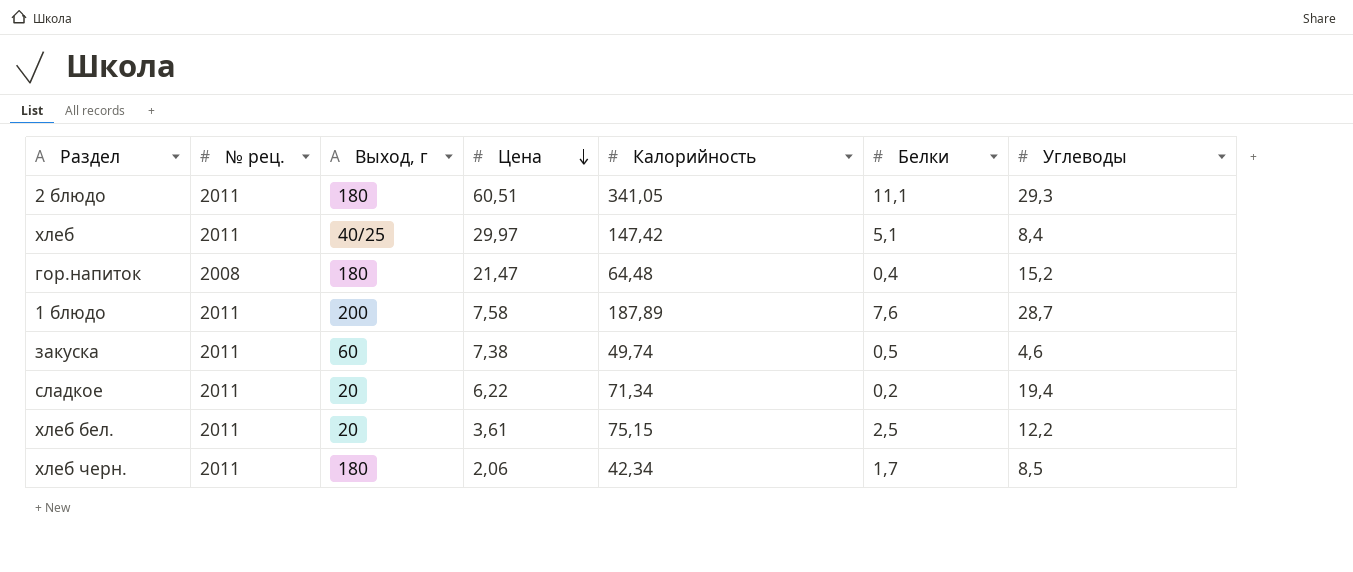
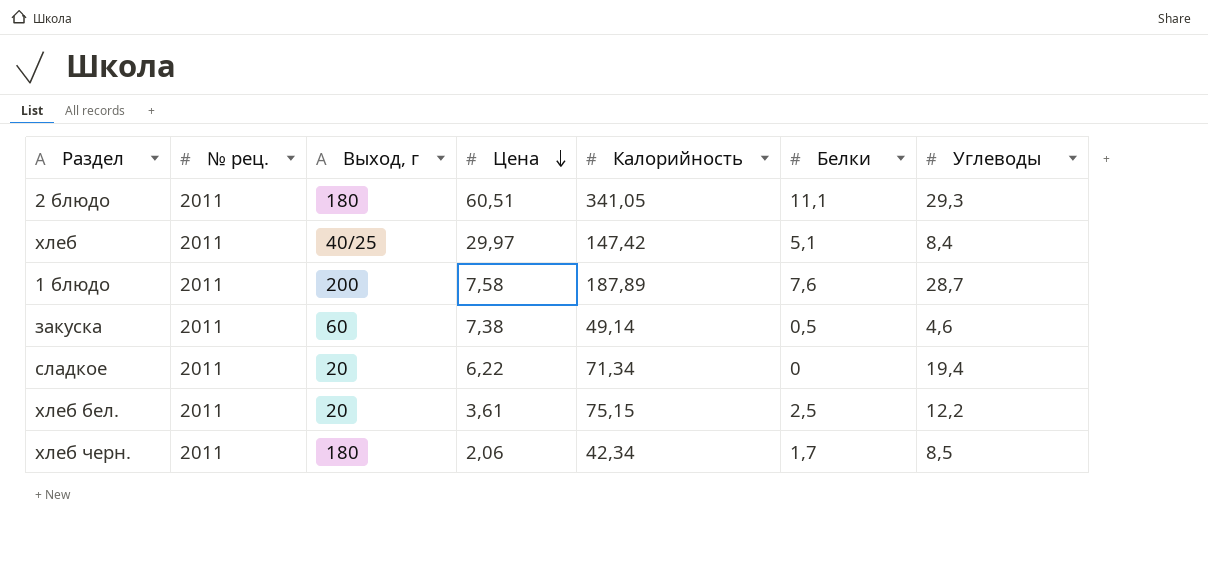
row гор.напиток: 2008 | 180 | 21,47 | 64,48 | 0,4 | 15,2 -> none
закуска | Калорийность: 49,74 -> 49,14
сладкое | Белки: 0,2 -> 0

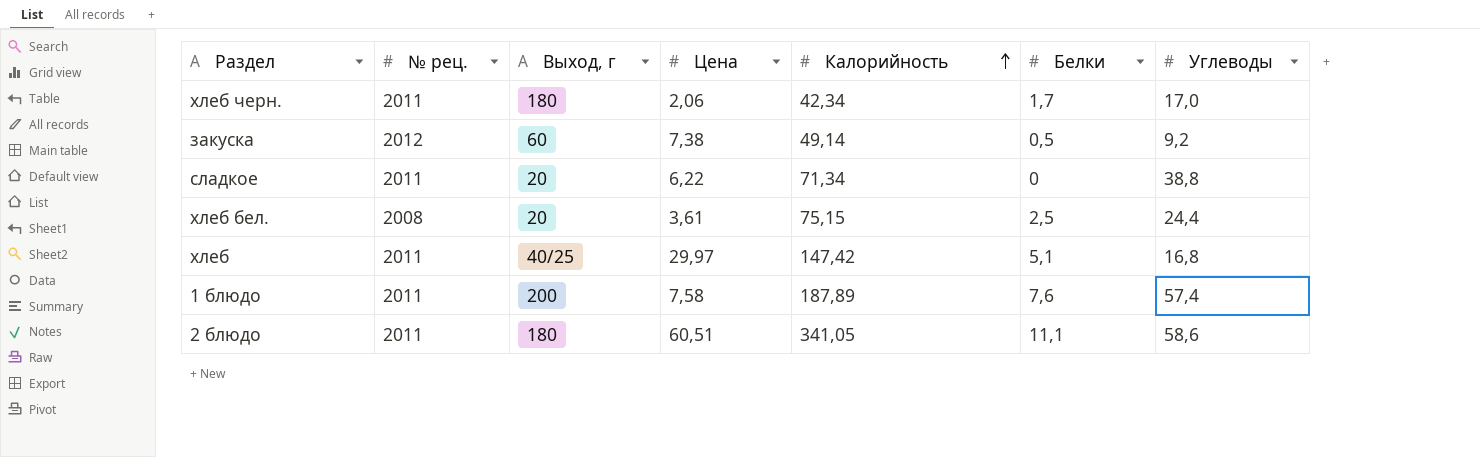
row order: Цена descending -> Калорийность ascending
хлеб черн. | Углеводы: 8,5 -> 17,0
закуска | № рец.: 2011 -> 2012
закуска | Углеводы: 4,6 -> 9,2
сладкое | Углеводы: 19,4 -> 38,8
хлеб бел. | № рец.: 2011 -> 2008
хлеб бел. | Углеводы: 12,2 -> 24,4
хлеб | Углеводы: 8,4 -> 16,8
1 блюдо | Углеводы: 28,7 -> 57,4
2 блюдо | Углеводы: 29,3 -> 58,6

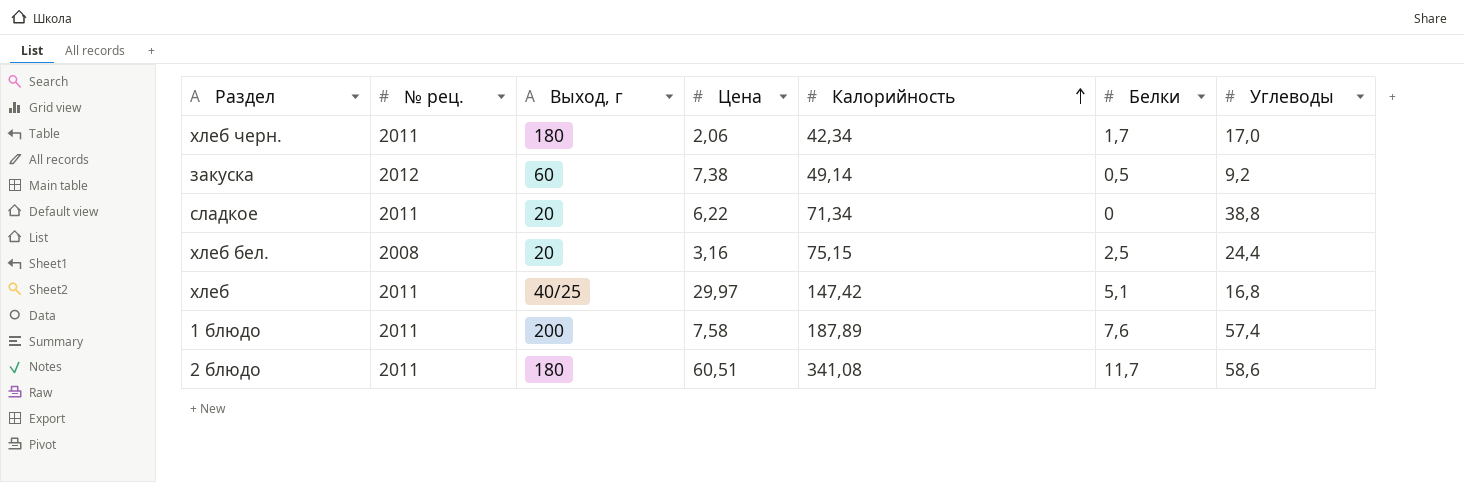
хлеб бел. | Цена: 3,61 -> 3,16
2 блюдо | Калорийность: 341,05 -> 341,08
2 блюдо | Белки: 11,1 -> 11,7

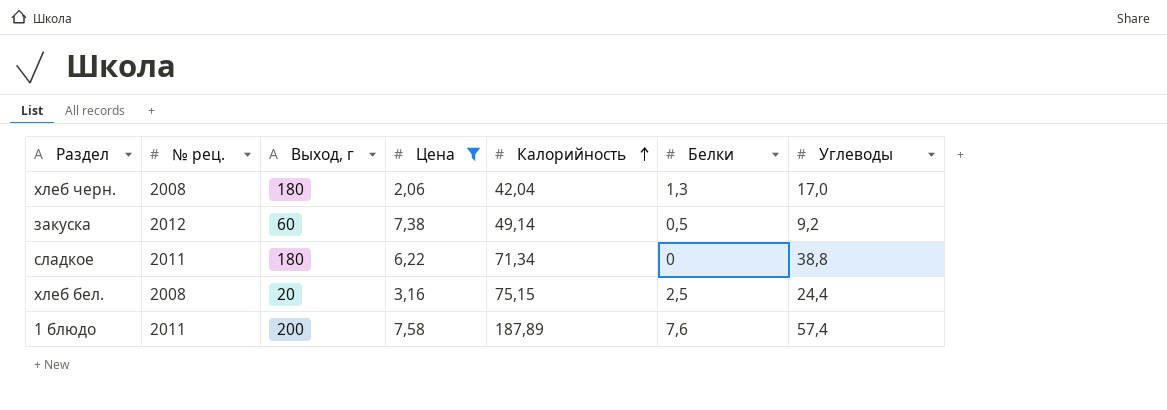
filter: none -> Цена <= 7,58
хлеб черн. | № рец.: 2011 -> 2008
хлеб черн. | Калорийность: 42,34 -> 42,04
хлеб черн. | Белки: 1,7 -> 1,3
сладкое | Выход, г: 20 -> 180

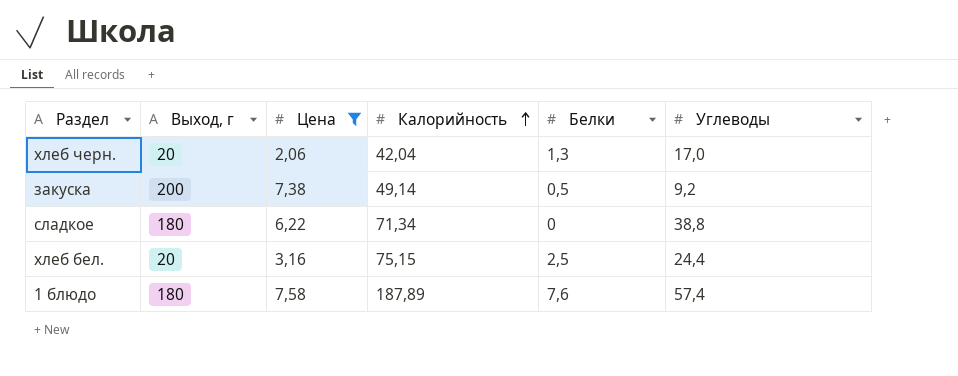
column № рец. | position: 2 -> none
хлеб черн. | Выход, г: 180 -> 20
закуска | Выход, г: 60 -> 200
1 блюдо | Выход, г: 200 -> 180

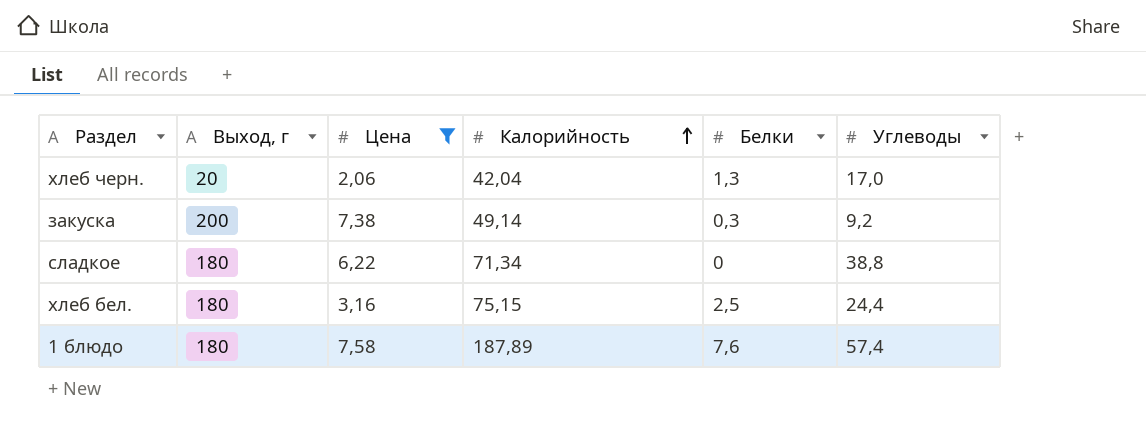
закуска | Белки: 0,5 -> 0,3
хлеб бел. | Выход, г: 20 -> 180

